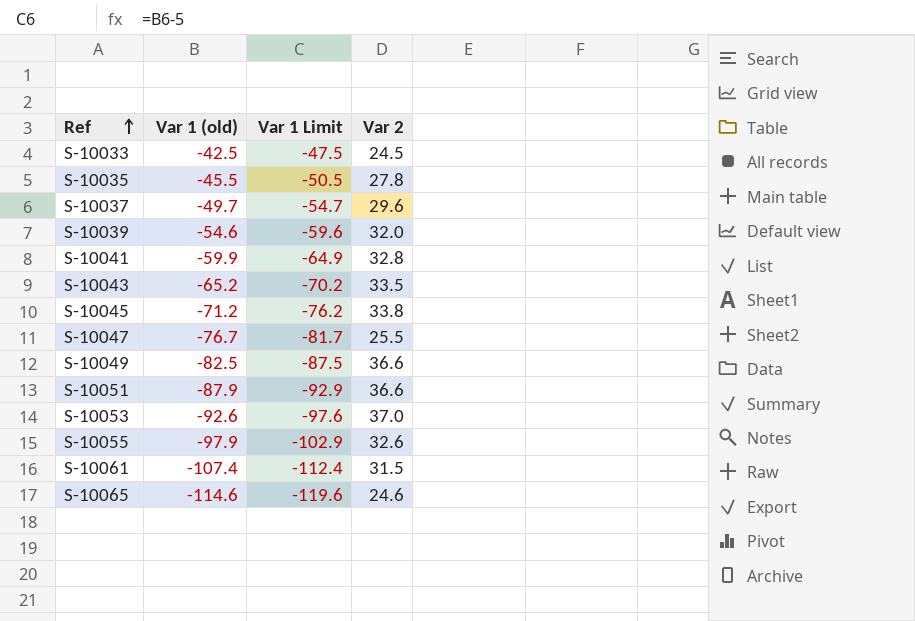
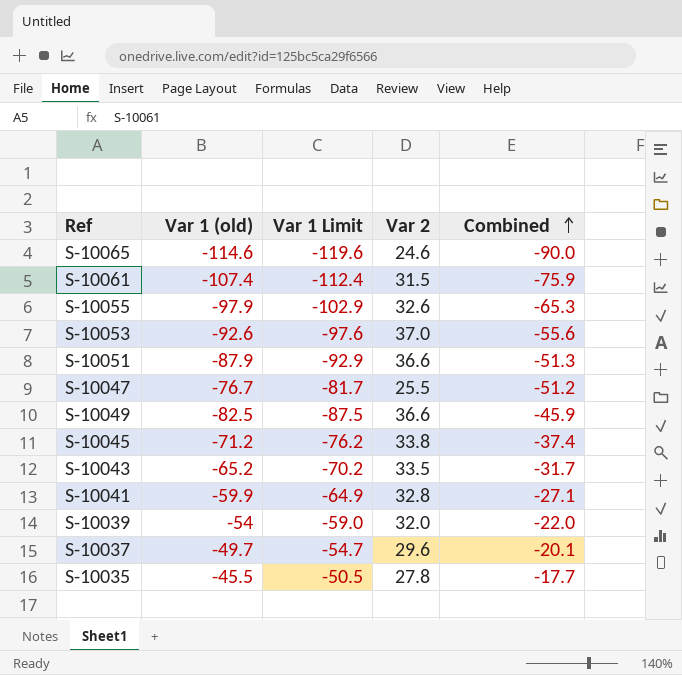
row order: Ref ascending -> Combined ascending
column Combined | formula: none -> [Var 1 (old)] + [Var 2]
row S-10033: -42.5 | -47.5 | 24.5 -> none
S-10039 | Var 1 (old): -54.6 -> -54
S-10039 | Var 1 Limit: -59.6 -> -59.0

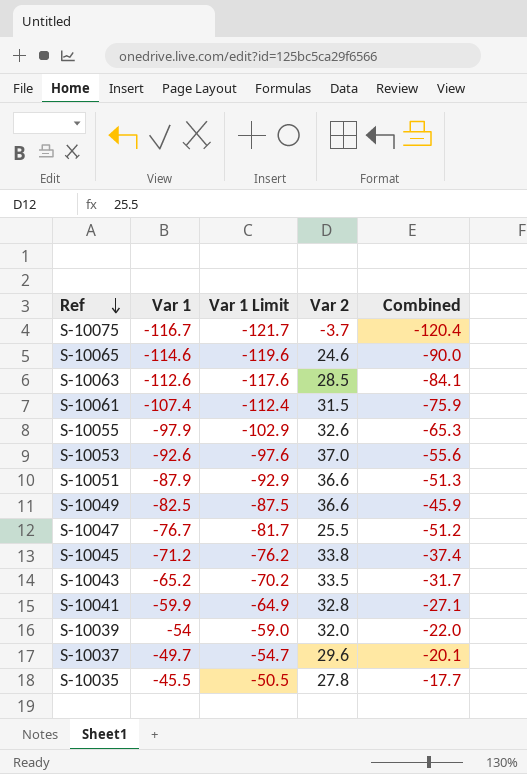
row order: Combined ascending -> Ref descending
column name: Var 1 (old) -> Var 1
row S-10075: none -> -116.7 | -121.7 | -3.7 | -120.4
row S-10063: none -> -112.6 | -117.6 | 28.5 | -84.1

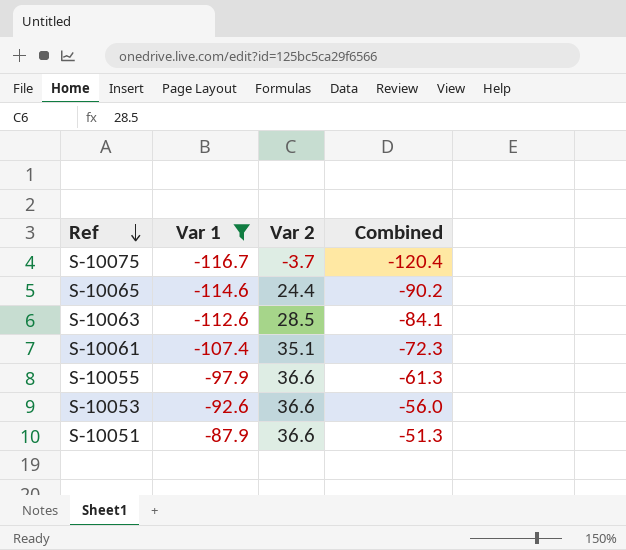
filter: none -> Var 1 <= -87.9
column Var 1 Limit | formula: [Var 1] - 5 -> none
S-10065 | Var 2: 24.6 -> 24.4
S-10065 | Combined: -90.0 -> -90.2
S-10061 | Var 2: 31.5 -> 35.1
S-10061 | Combined: -75.9 -> -72.3
S-10055 | Var 2: 32.6 -> 36.6
S-10055 | Combined: -65.3 -> -61.3
S-10053 | Var 2: 37.0 -> 36.6
S-10053 | Combined: -55.6 -> -56.0

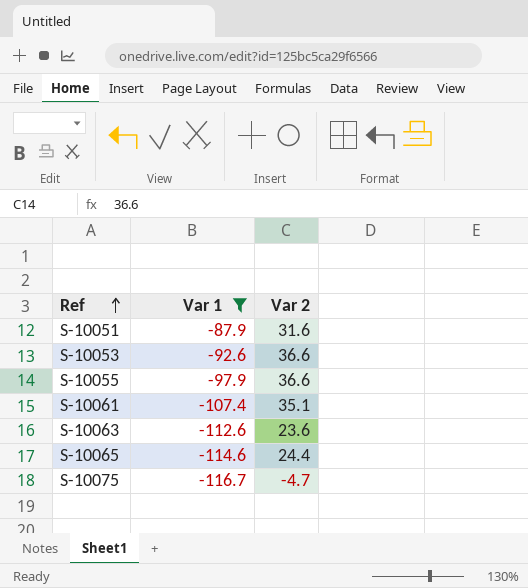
row order: Ref descending -> Ref ascending
column Combined | formula: [Var 1] + [Var 2] -> none
S-10051 | Var 2: 36.6 -> 31.6
S-10063 | Var 2: 28.5 -> 23.6
S-10075 | Var 2: -3.7 -> -4.7

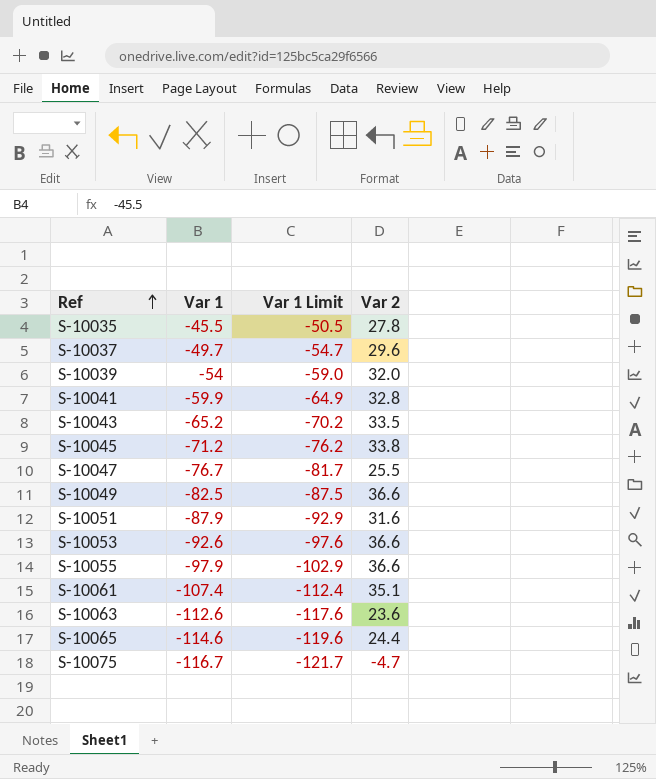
filter: Var 1 <= -87.9 -> none
column Var 1 Limit | formula: none -> [Var 1] - 5

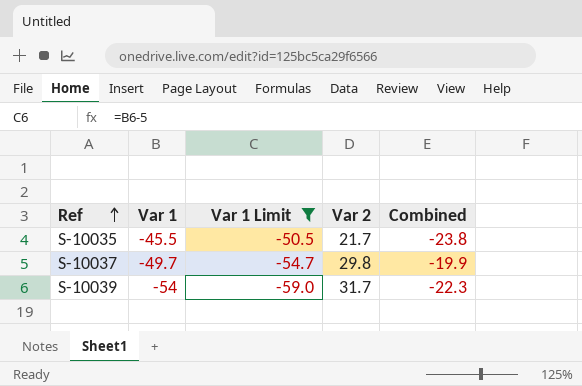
filter: none -> Var 1 Limit >= -59.0
column Combined | formula: none -> [Var 1] + [Var 2]
S-10035 | Var 2: 27.8 -> 21.7
S-10037 | Var 2: 29.6 -> 29.8
S-10039 | Var 2: 32.0 -> 31.7

